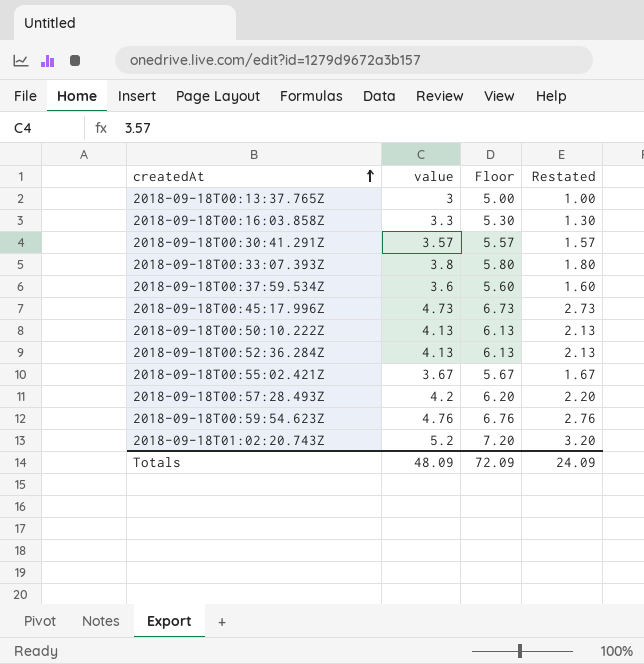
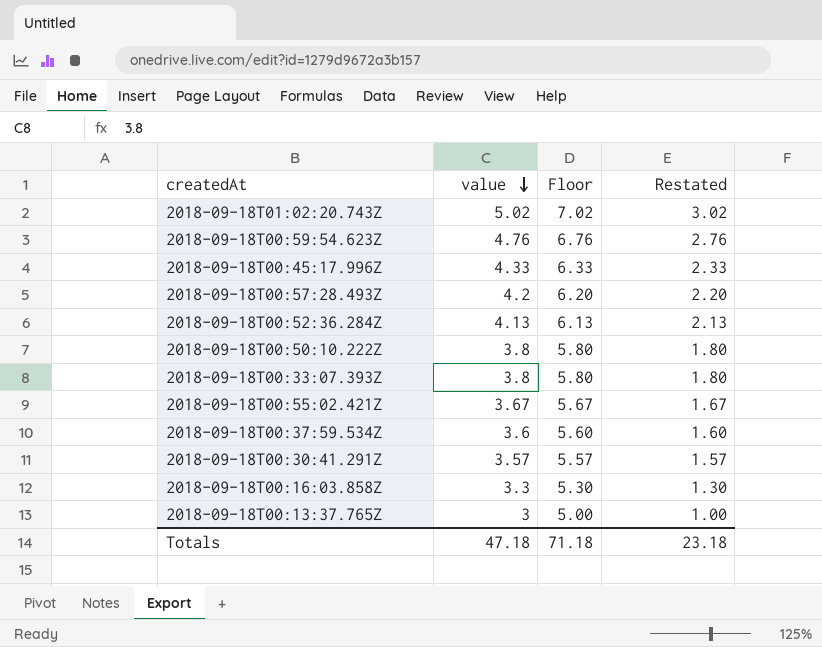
row order: createdAt ascending -> value descending
2018-09-18T01:02:20.743Z | value: 5.2 -> 5.02
2018-09-18T01:02:20.743Z | Floor: 7.20 -> 7.02
2018-09-18T01:02:20.743Z | Restated: 3.20 -> 3.02
2018-09-18T00:45:17.996Z | value: 4.73 -> 4.33
2018-09-18T00:45:17.996Z | Floor: 6.73 -> 6.33
2018-09-18T00:45:17.996Z | Restated: 2.73 -> 2.33
2018-09-18T00:50:10.222Z | value: 4.13 -> 3.8
2018-09-18T00:50:10.222Z | Floor: 6.13 -> 5.80
2018-09-18T00:50:10.222Z | Restated: 2.13 -> 1.80
Totals | value: 48.09 -> 47.18
Totals | Floor: 72.09 -> 71.18
Totals | Restated: 24.09 -> 23.18

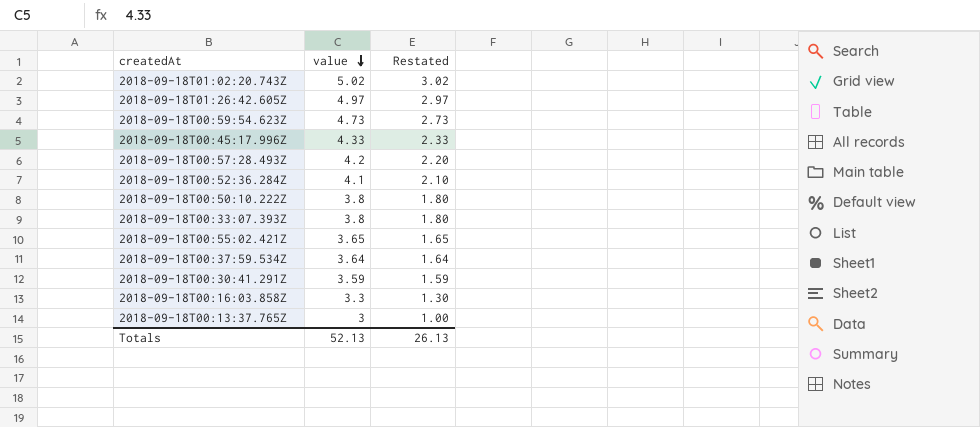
column Floor | formula: [value] + 2 -> none
row 2018-09-18T01:26:42.605Z: none -> 4.97 | 2.97
2018-09-18T00:59:54.623Z | value: 4.76 -> 4.73
2018-09-18T00:59:54.623Z | Restated: 2.76 -> 2.73
2018-09-18T00:52:36.284Z | value: 4.13 -> 4.1
2018-09-18T00:52:36.284Z | Restated: 2.13 -> 2.10
2018-09-18T00:55:02.421Z | value: 3.67 -> 3.65
2018-09-18T00:55:02.421Z | Restated: 1.67 -> 1.65
2018-09-18T00:37:59.534Z | value: 3.6 -> 3.64
2018-09-18T00:37:59.534Z | Restated: 1.60 -> 1.64
2018-09-18T00:30:41.291Z | value: 3.57 -> 3.59
2018-09-18T00:30:41.291Z | Restated: 1.57 -> 1.59
Totals | value: 47.18 -> 52.13
Totals | Restated: 23.18 -> 26.13

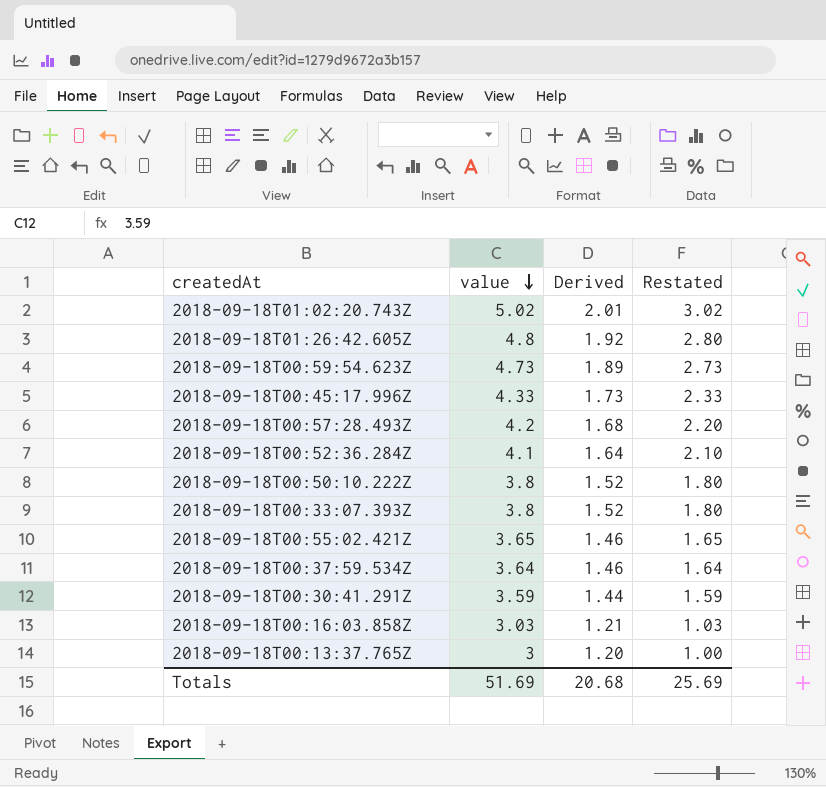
column Derived | formula: none -> [value] * 0.4
2018-09-18T01:26:42.605Z | value: 4.97 -> 4.8
2018-09-18T01:26:42.605Z | Restated: 2.97 -> 2.80
2018-09-18T00:16:03.858Z | value: 3.3 -> 3.03
2018-09-18T00:16:03.858Z | Restated: 1.30 -> 1.03
Totals | value: 52.13 -> 51.69
Totals | Restated: 26.13 -> 25.69

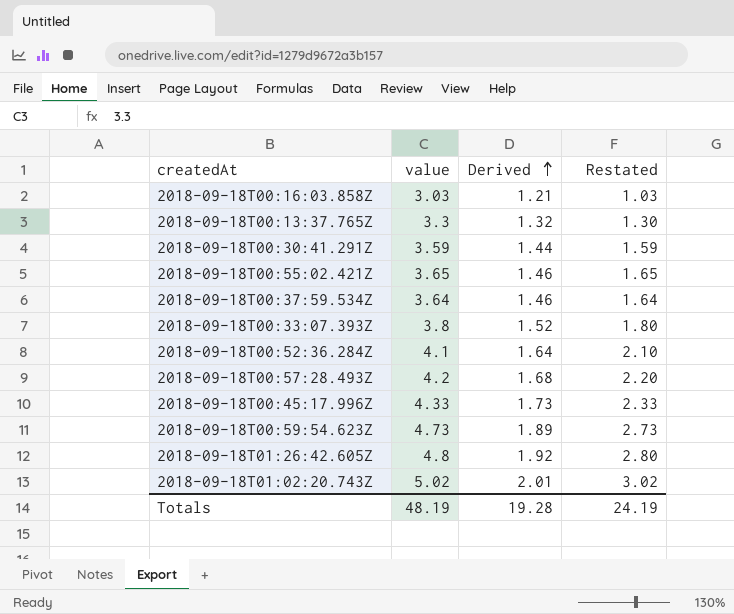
row order: value descending -> Derived ascending
row 2018-09-18T00:50:10.222Z: 3.8 | 1.52 | 1.80 -> none
2018-09-18T00:13:37.765Z | value: 3 -> 3.3
2018-09-18T00:13:37.765Z | Derived: 1.20 -> 1.32
2018-09-18T00:13:37.765Z | Restated: 1.00 -> 1.30
Totals | value: 51.69 -> 48.19
Totals | Derived: 20.68 -> 19.28
Totals | Restated: 25.69 -> 24.19

